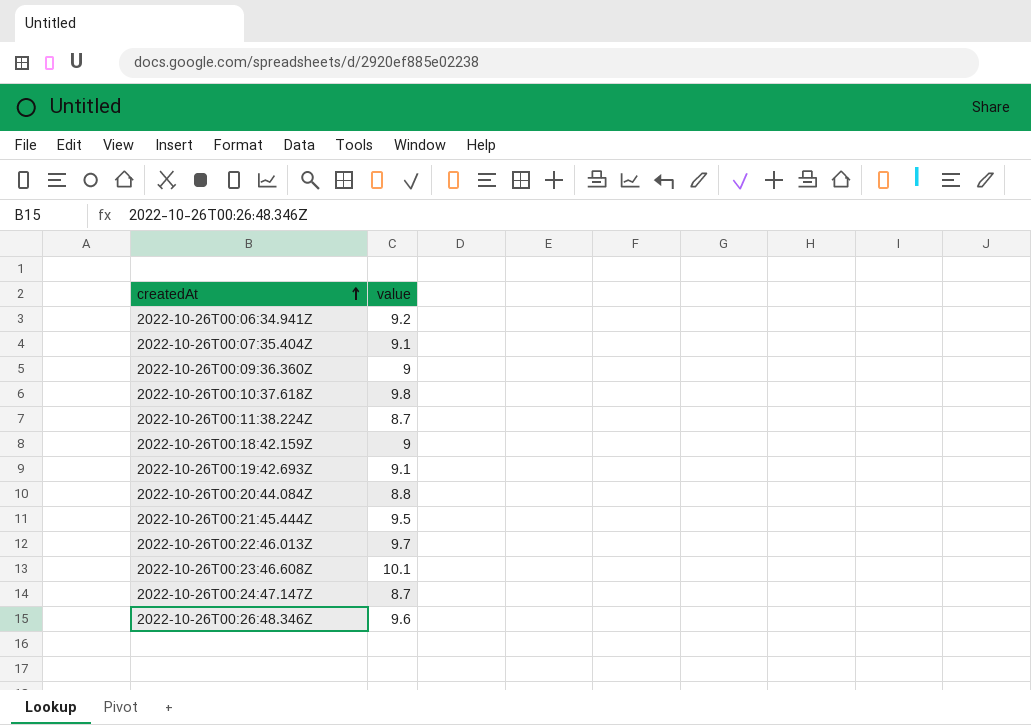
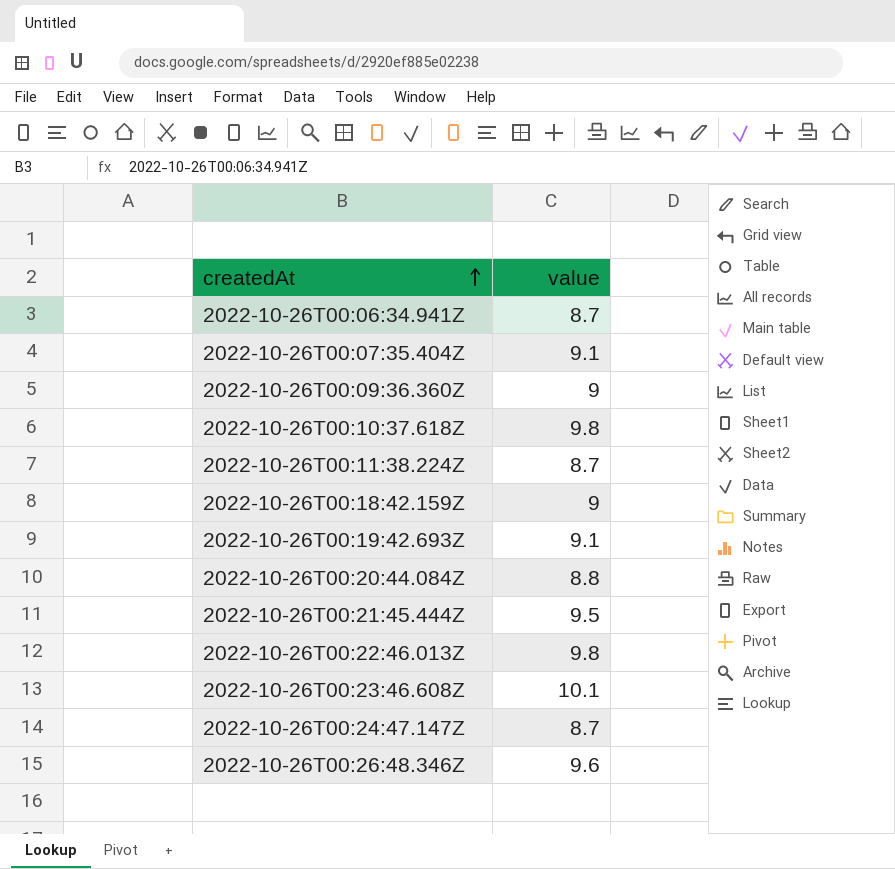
2022-10-26T00:06:34.941Z | value: 9.2 -> 8.7
2022-10-26T00:22:46.013Z | value: 9.7 -> 9.8

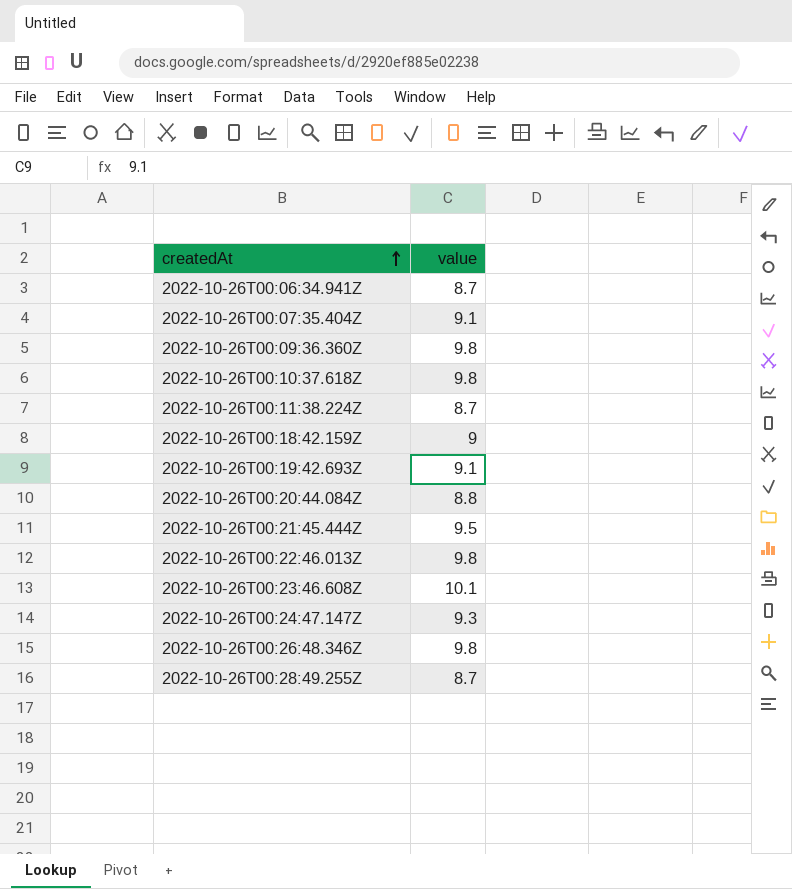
2022-10-26T00:09:36.360Z | value: 9 -> 9.8
2022-10-26T00:24:47.147Z | value: 8.7 -> 9.3
2022-10-26T00:26:48.346Z | value: 9.6 -> 9.8
row 2022-10-26T00:28:49.255Z: none -> 8.7

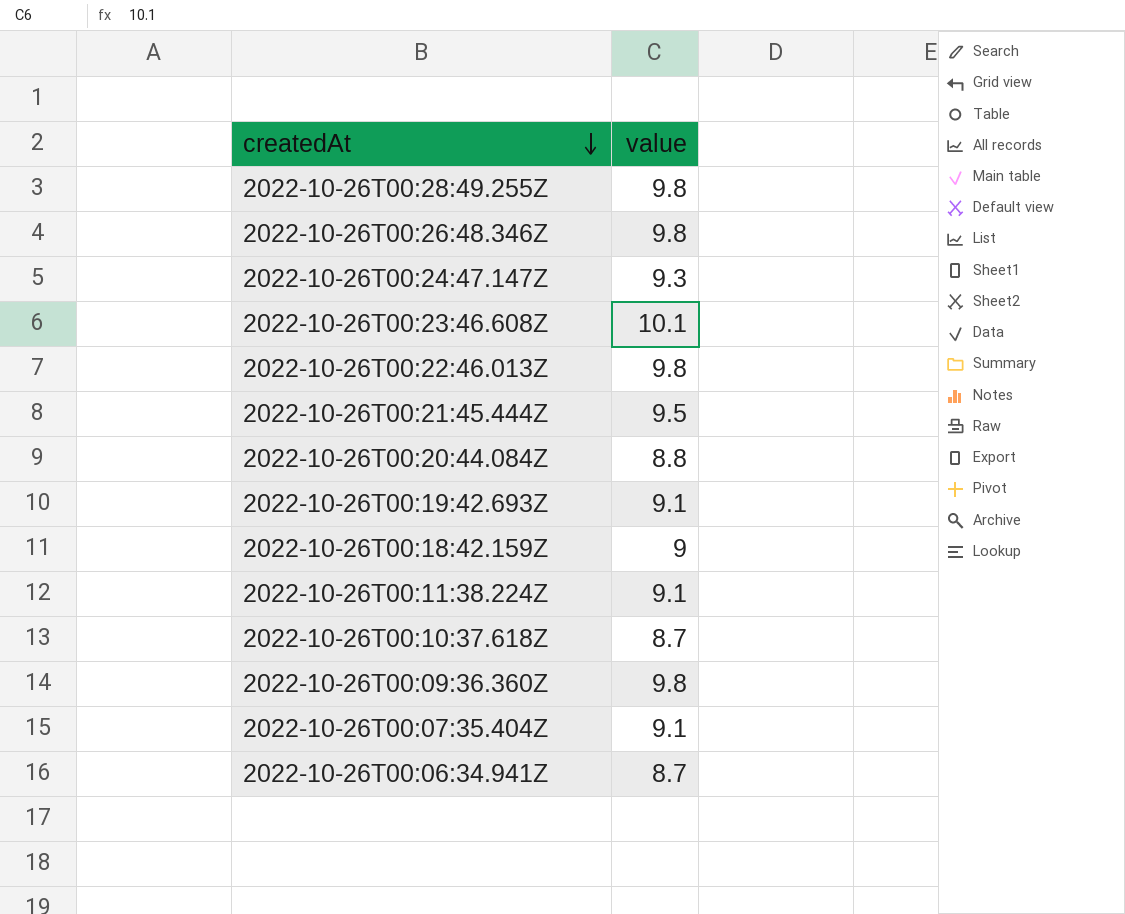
row order: createdAt ascending -> createdAt descending
2022-10-26T00:28:49.255Z | value: 8.7 -> 9.8
2022-10-26T00:11:38.224Z | value: 8.7 -> 9.1
2022-10-26T00:10:37.618Z | value: 9.8 -> 8.7

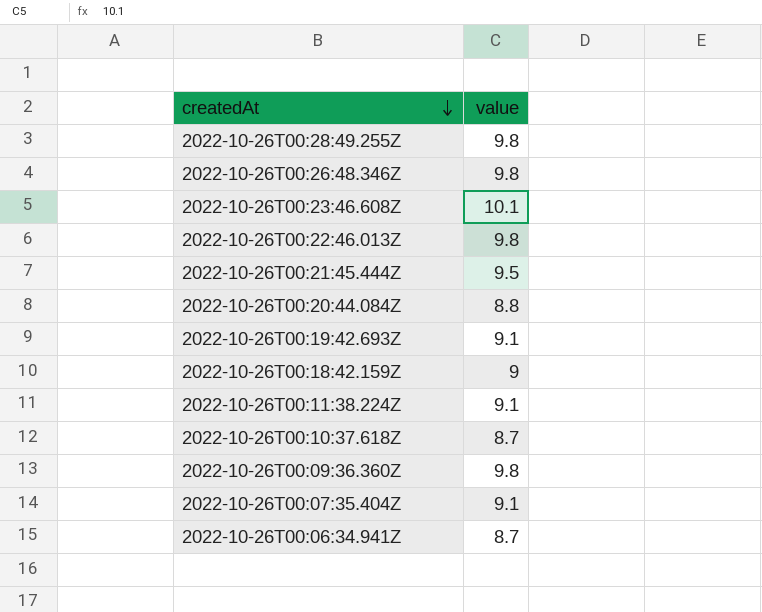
row 2022-10-26T00:24:47.147Z: 9.3 -> none

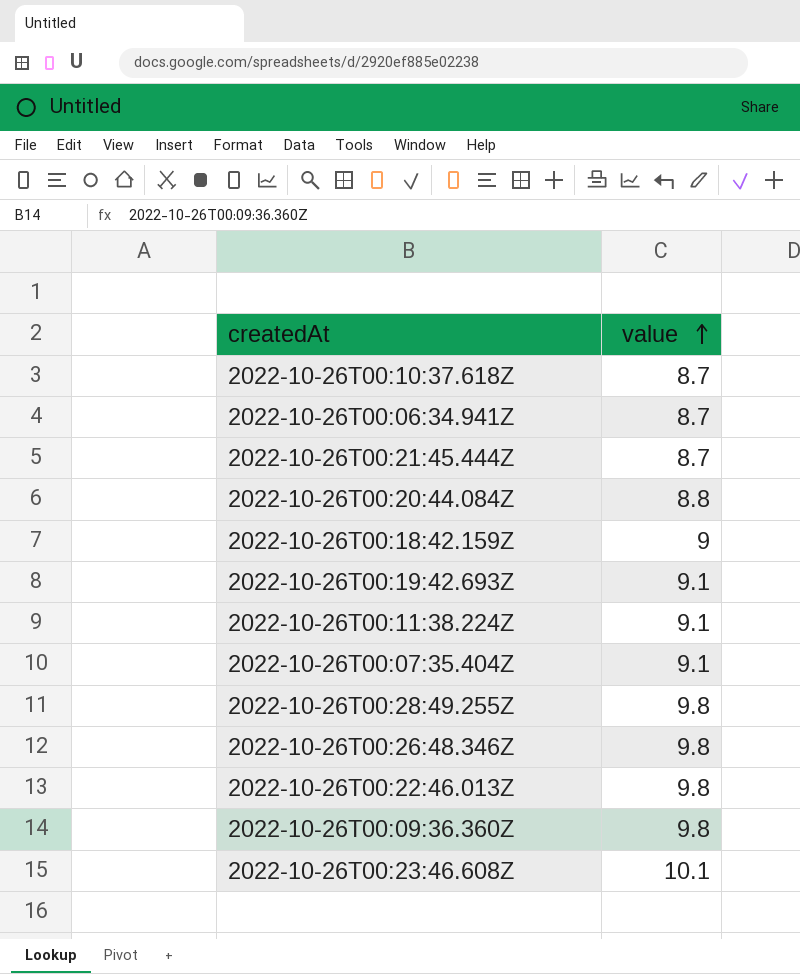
row order: createdAt descending -> value ascending
2022-10-26T00:21:45.444Z | value: 9.5 -> 8.7

